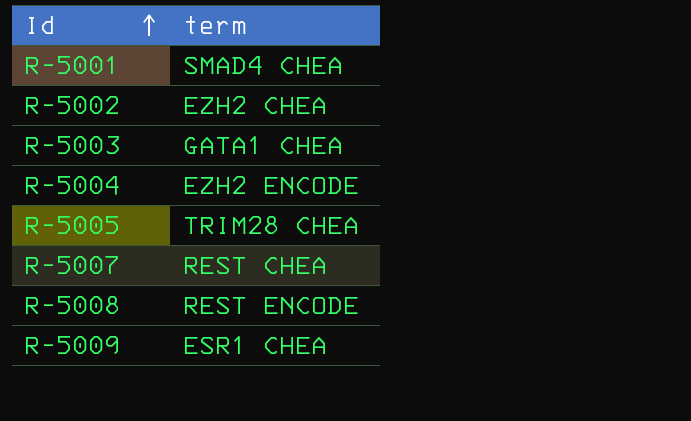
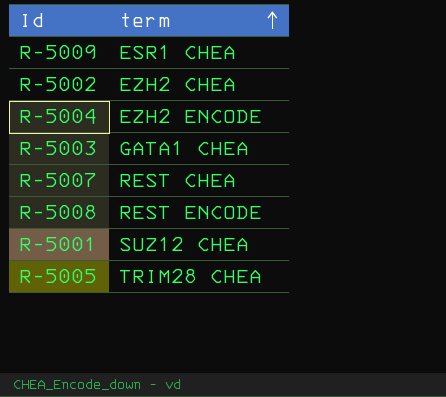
row order: Id ascending -> term ascending
R-5001 | term: SMAD4 CHEA -> SUZ12 CHEA

